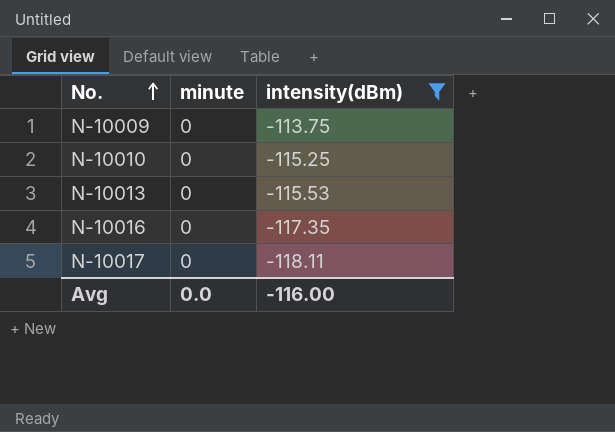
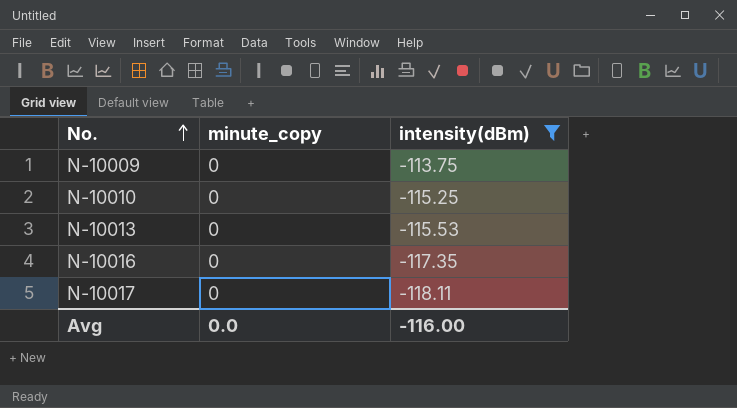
column name: minute -> minute_copy

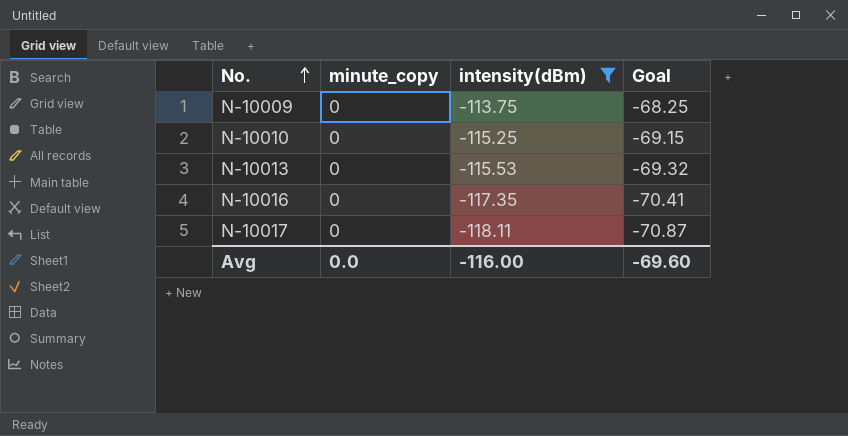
column Goal | formula: none -> [intensity(dBm)] * 0.6

